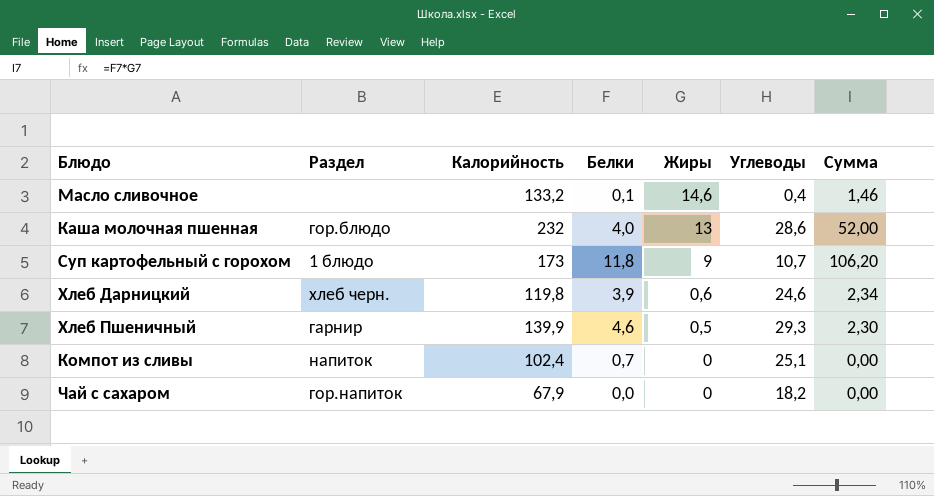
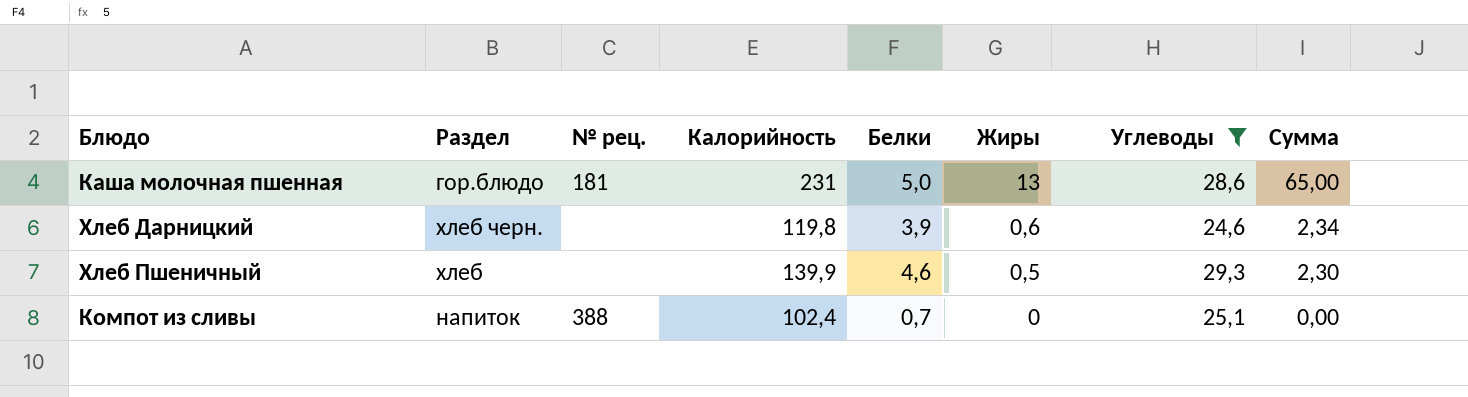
filter: none -> Углеводы >= 24,6
column № рец. | position: none -> 3
Каша молочная пшенная | Калорийность: 232 -> 231
Каша молочная пшенная | Белки: 4,0 -> 5,0
Каша молочная пшенная | Сумма: 52,00 -> 65,00
Хлеб Пшеничный | Раздел: гарнир -> хлеб

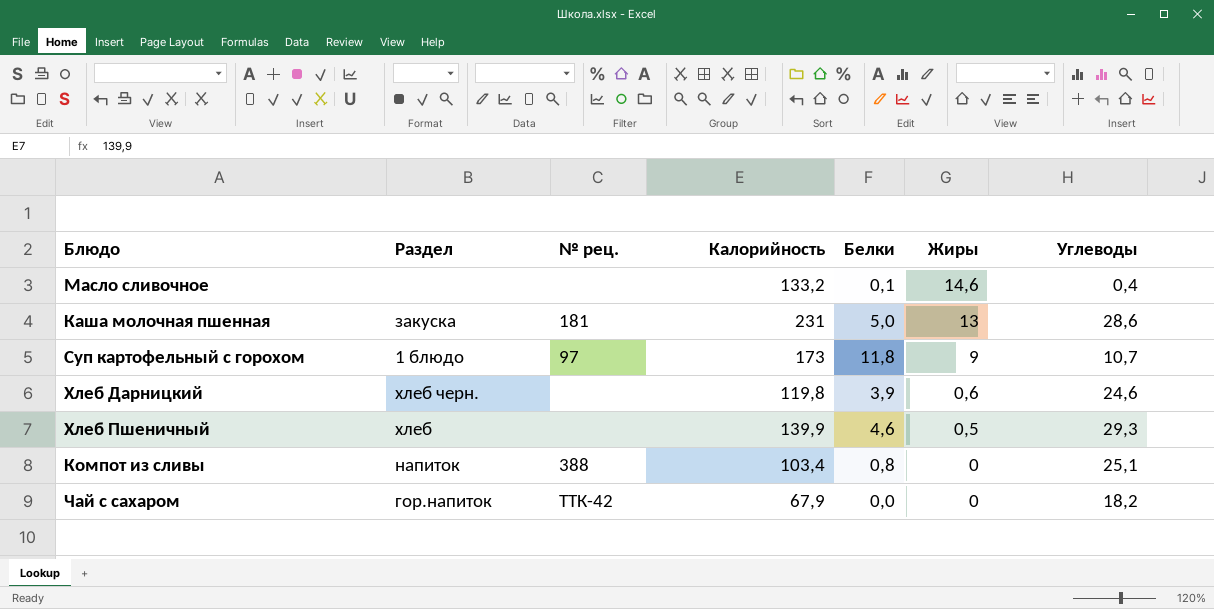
filter: Углеводы >= 24,6 -> none
column Сумма | formula: [Белки] * [Жиры] -> none
Каша молочная пшенная | Раздел: гор.блюдо -> закуска
Компот из сливы | Калорийность: 102,4 -> 103,4
Компот из сливы | Белки: 0,7 -> 0,8

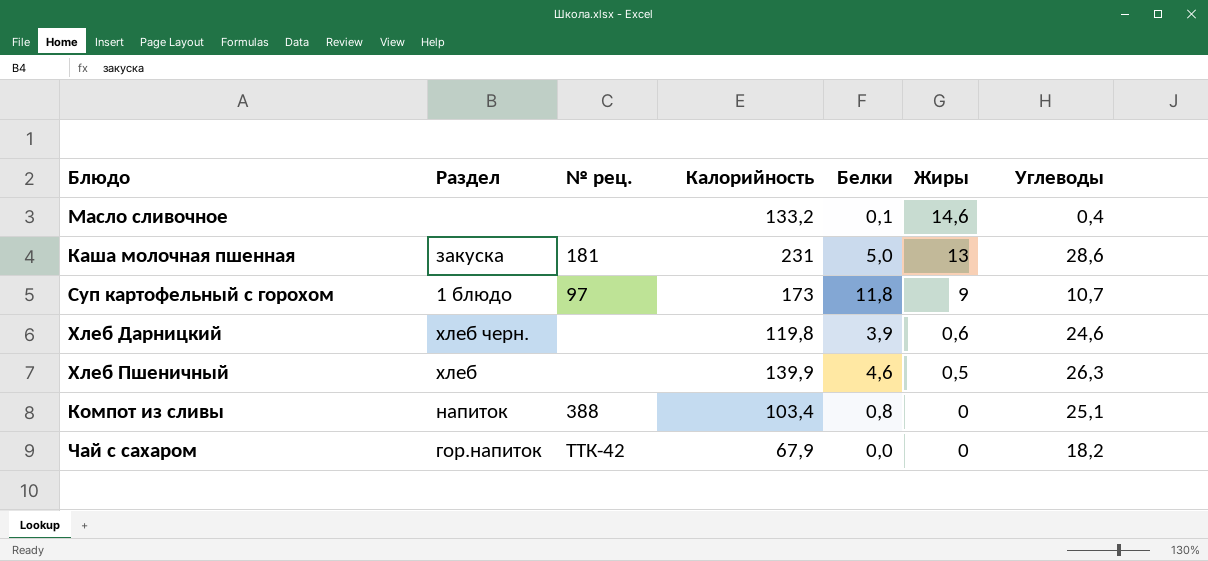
Хлеб Пшеничный | Углеводы: 29,3 -> 26,3

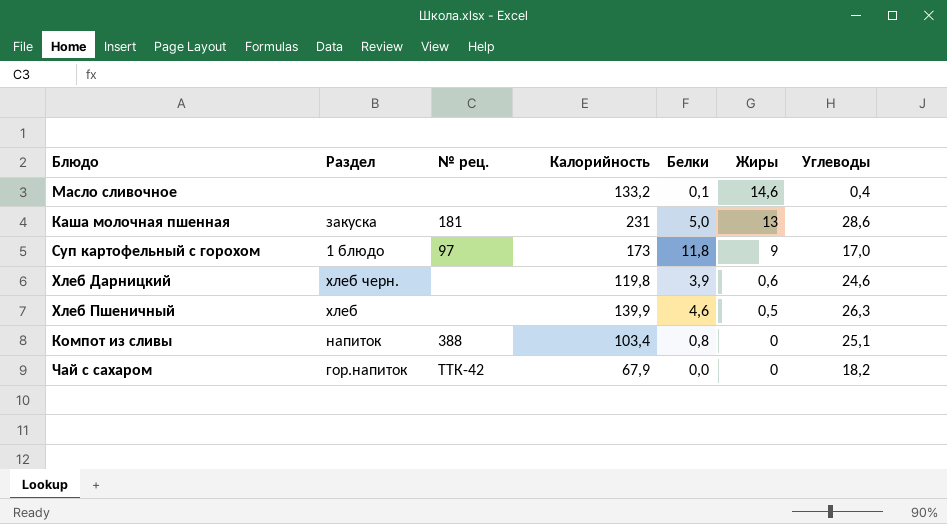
Суп картофельный с горохом | Углеводы: 10,7 -> 17,0

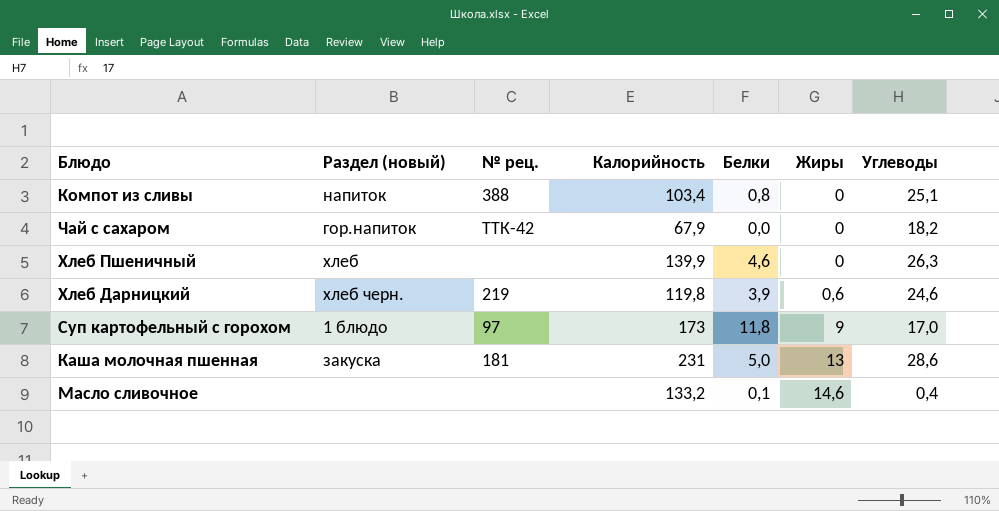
row order: Жиры descending -> Жиры ascending
column name: Раздел -> Раздел (новый)
Хлеб Пшеничный | Жиры: 0,5 -> 0
Хлеб Дарницкий | № рец.: none -> 219

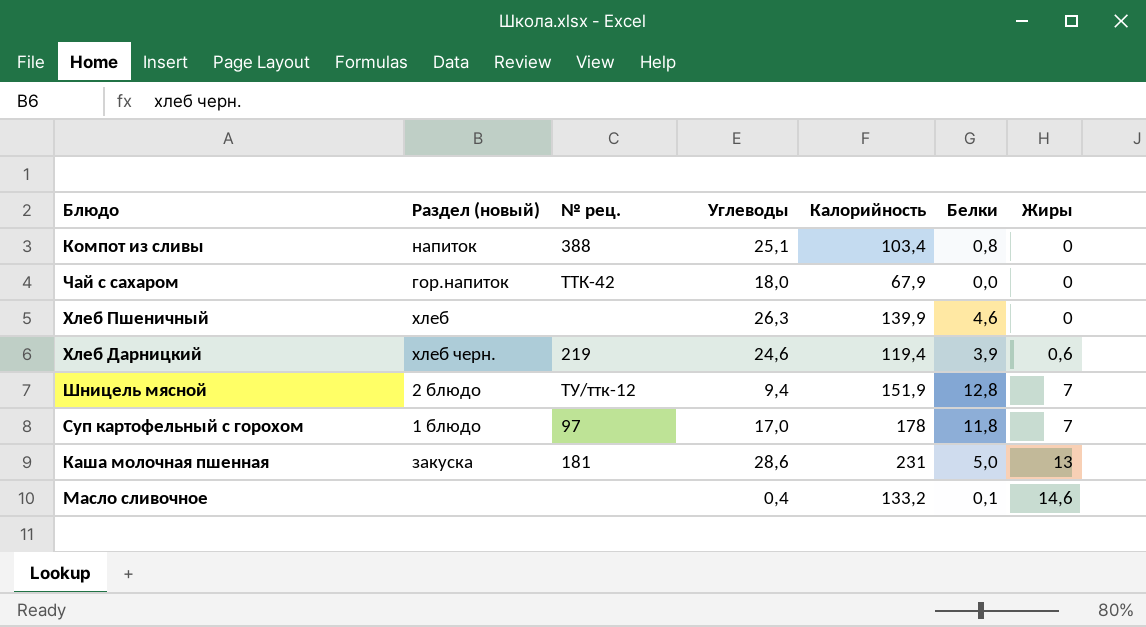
column Углеводы | position: 7 -> 4
Чай с сахаром | Углеводы: 18,2 -> 18,0
Хлеб Дарницкий | Калорийность: 119,8 -> 119,4
row Шницель мясной: none -> 2 блюдо | ТУ/ттк-12 | 9,4 | 151,9 | 12,8 | 7
Суп картофельный с горохом | Калорийность: 173 -> 178
Суп картофельный с горохом | Жиры: 9 -> 7

